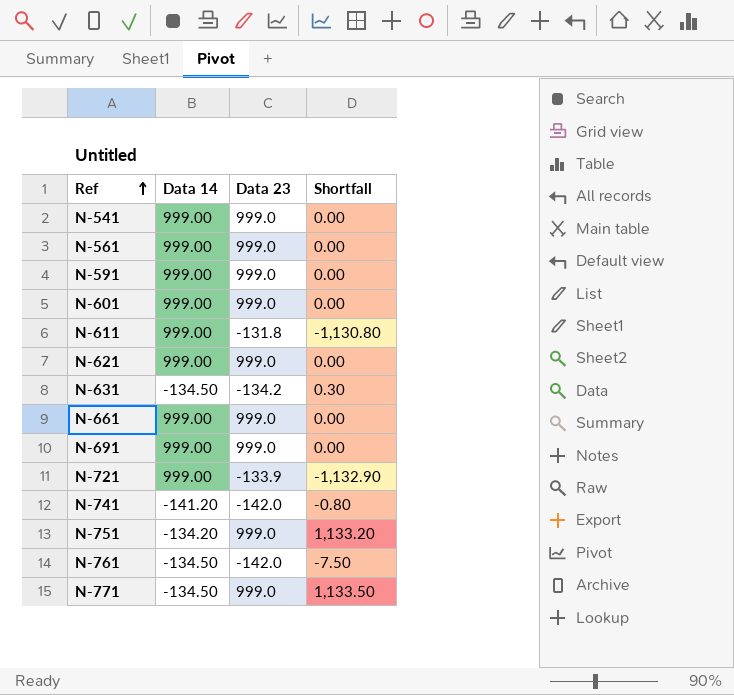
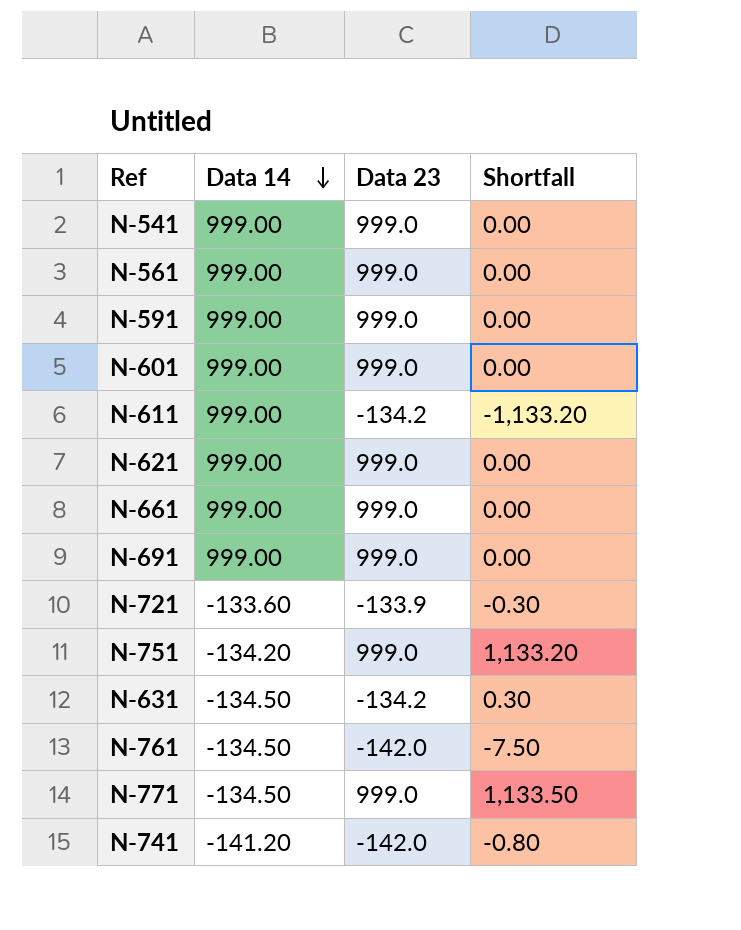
row order: Ref ascending -> Data 14 descending
N-611 | Data 23: -131.8 -> -134.2
N-611 | Shortfall: -1,130.80 -> -1,133.20
N-721 | Data 14: 999.00 -> -133.60
N-721 | Shortfall: -1,132.90 -> -0.30

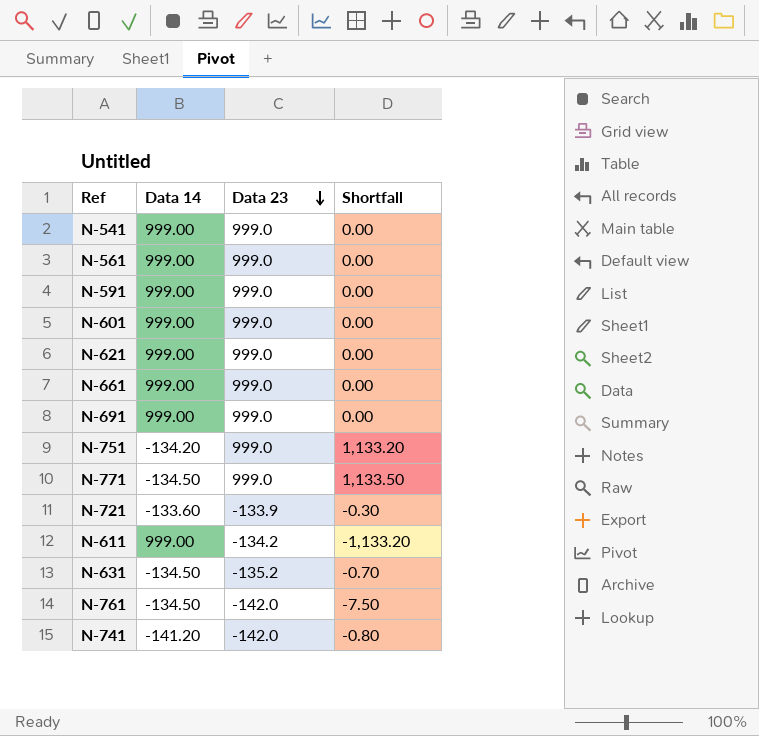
row order: Data 14 descending -> Data 23 descending
N-631 | Data 23: -134.2 -> -135.2
N-631 | Shortfall: 0.30 -> -0.70

